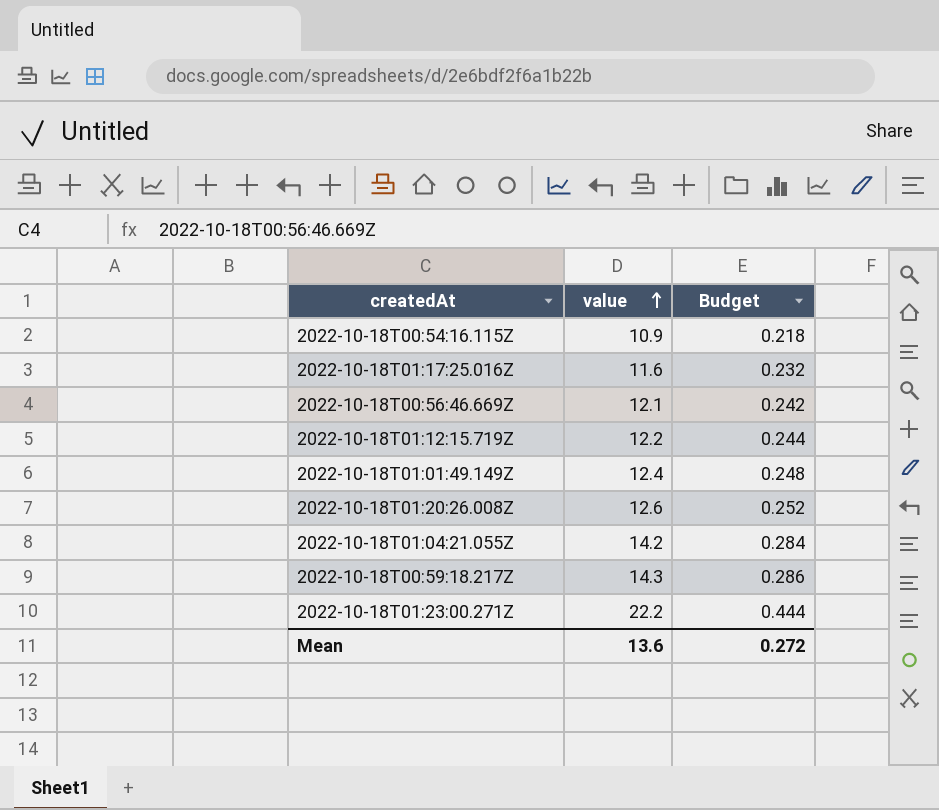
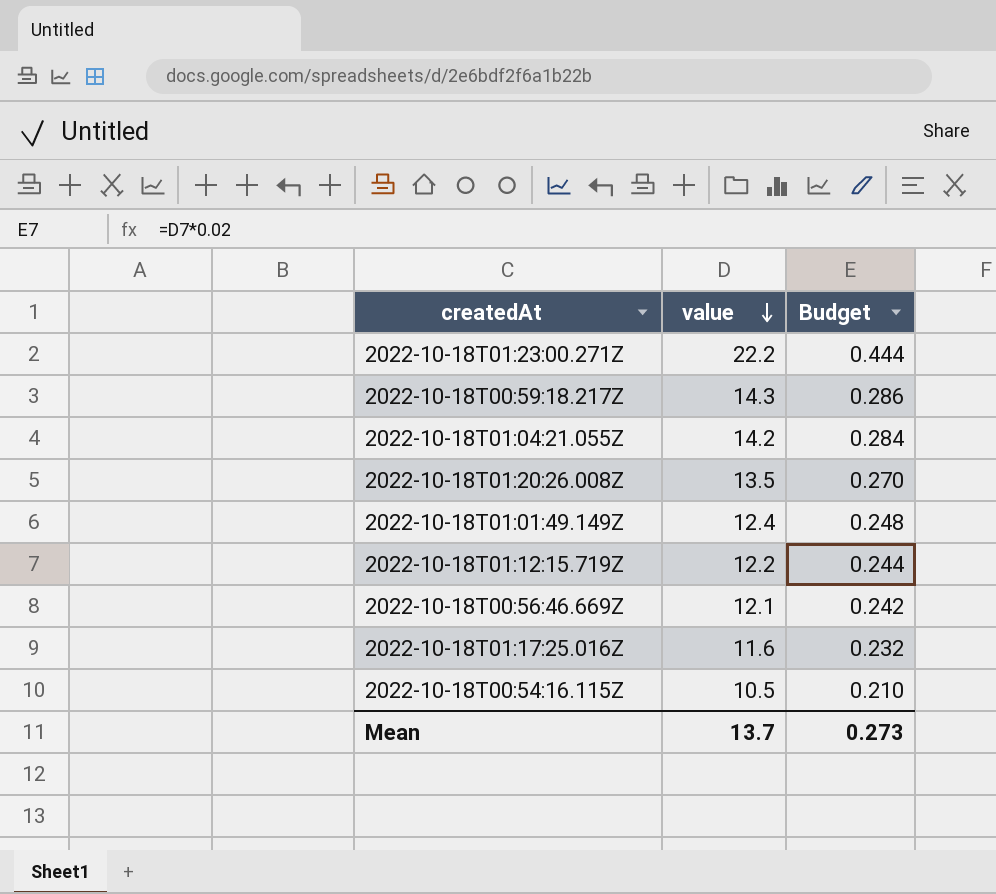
row order: value ascending -> value descending
2022-10-18T01:20:26.008Z | value: 12.6 -> 13.5
2022-10-18T01:20:26.008Z | Budget: 0.252 -> 0.270
2022-10-18T00:54:16.115Z | value: 10.9 -> 10.5
2022-10-18T00:54:16.115Z | Budget: 0.218 -> 0.210
Mean | value: 13.6 -> 13.7
Mean | Budget: 0.272 -> 0.273

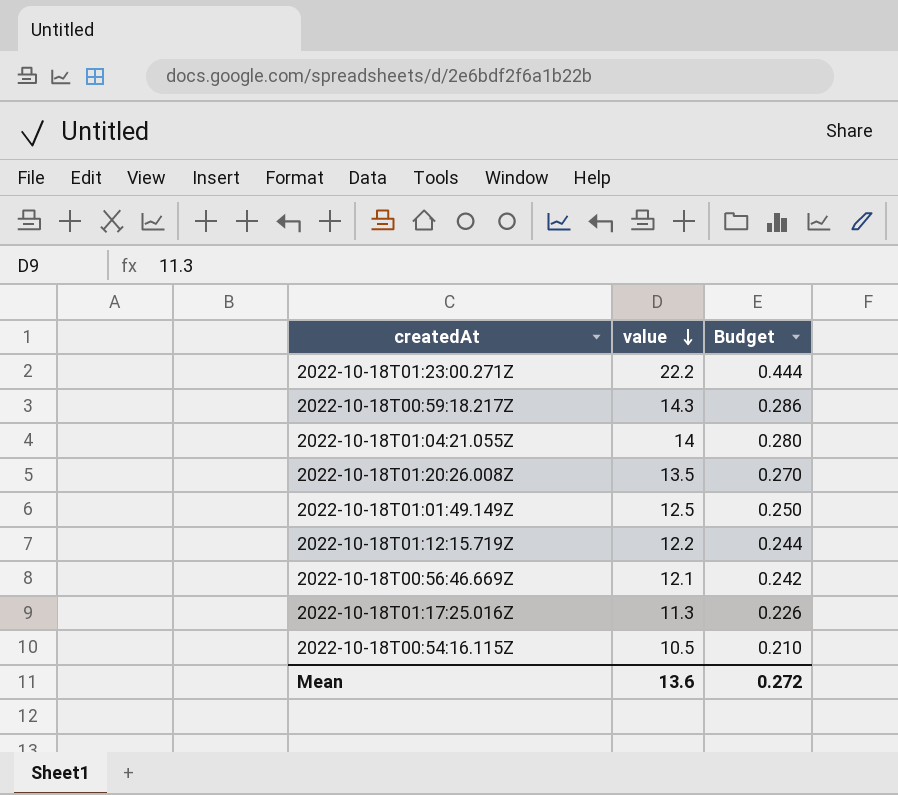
2022-10-18T01:04:21.055Z | value: 14.2 -> 14
2022-10-18T01:04:21.055Z | Budget: 0.284 -> 0.280
2022-10-18T01:01:49.149Z | value: 12.4 -> 12.5
2022-10-18T01:01:49.149Z | Budget: 0.248 -> 0.250
2022-10-18T01:17:25.016Z | value: 11.6 -> 11.3
2022-10-18T01:17:25.016Z | Budget: 0.232 -> 0.226
Mean | value: 13.7 -> 13.6
Mean | Budget: 0.273 -> 0.272

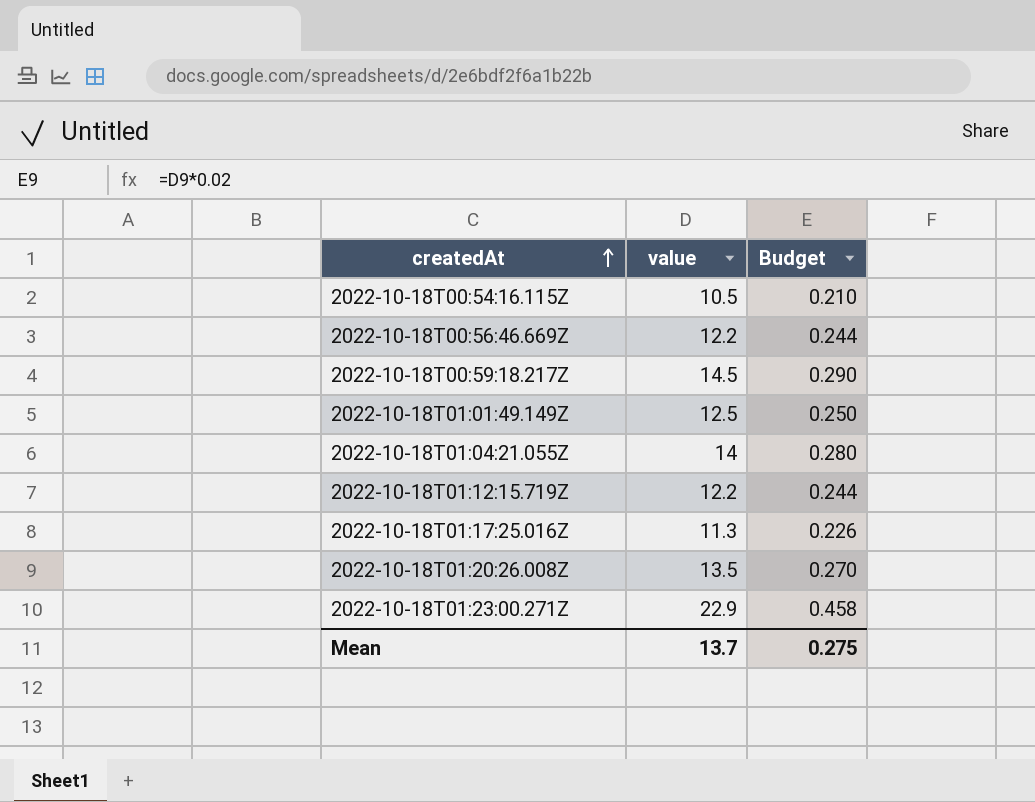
row order: value descending -> createdAt ascending
2022-10-18T00:56:46.669Z | value: 12.1 -> 12.2
2022-10-18T00:56:46.669Z | Budget: 0.242 -> 0.244
2022-10-18T00:59:18.217Z | value: 14.3 -> 14.5
2022-10-18T00:59:18.217Z | Budget: 0.286 -> 0.290
2022-10-18T01:23:00.271Z | value: 22.2 -> 22.9
2022-10-18T01:23:00.271Z | Budget: 0.444 -> 0.458
Mean | value: 13.6 -> 13.7
Mean | Budget: 0.272 -> 0.275

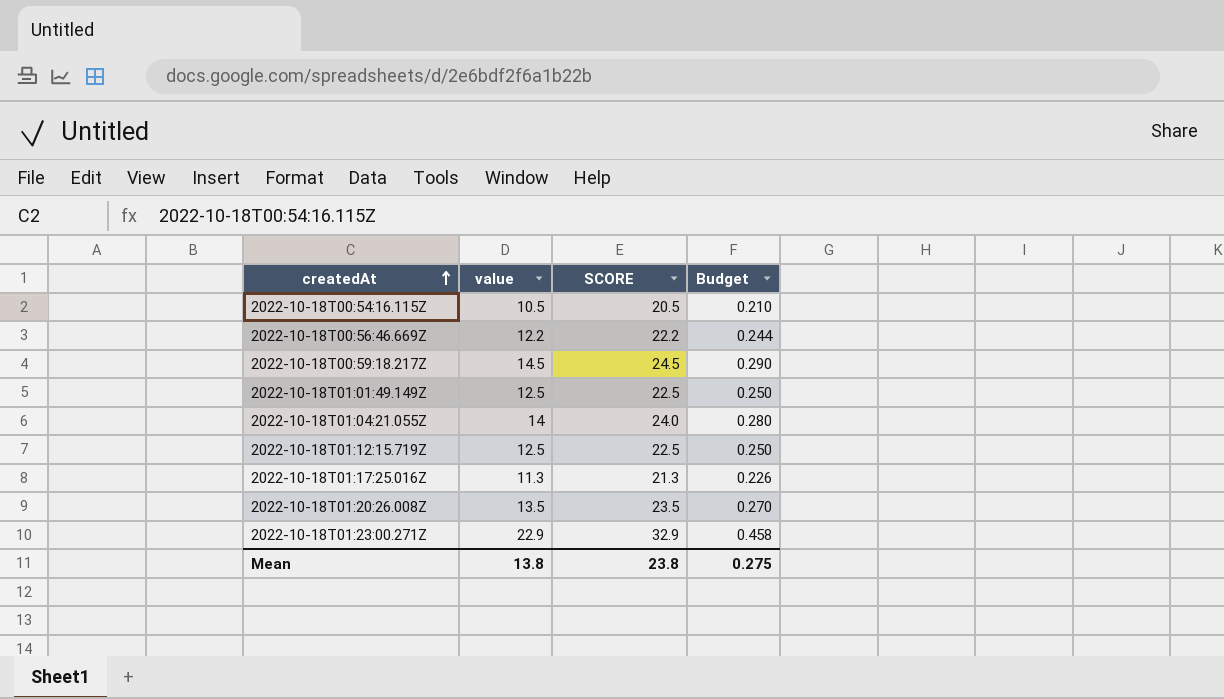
column SCORE | formula: none -> [value] + 10
2022-10-18T01:12:15.719Z | value: 12.2 -> 12.5
2022-10-18T01:12:15.719Z | Budget: 0.244 -> 0.250
Mean | value: 13.7 -> 13.8

